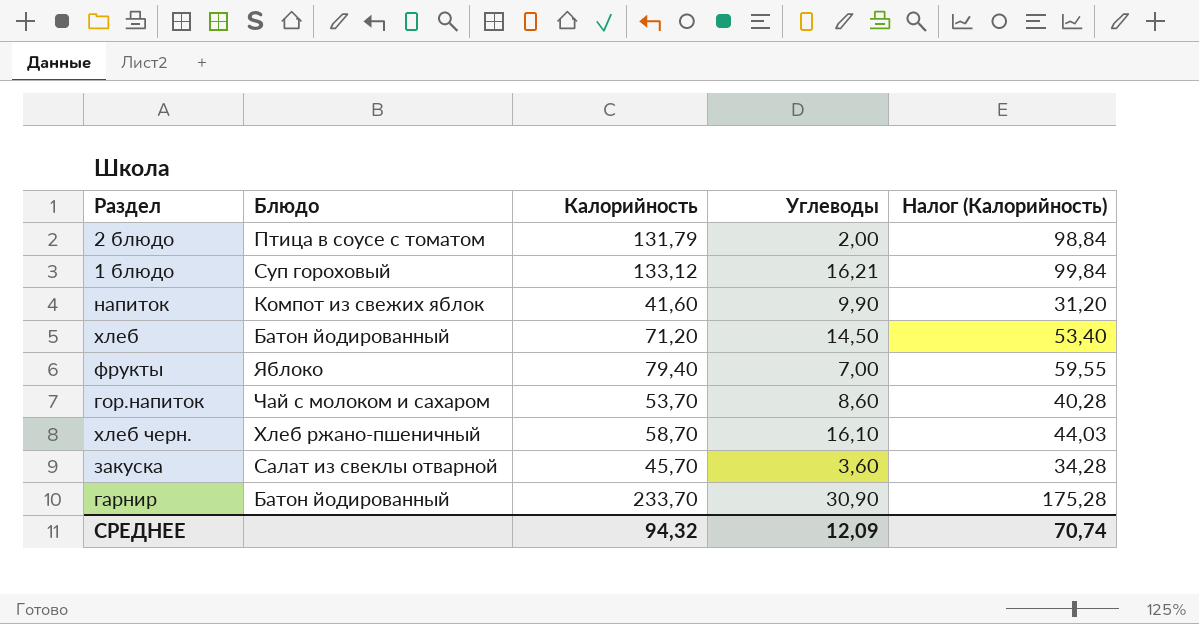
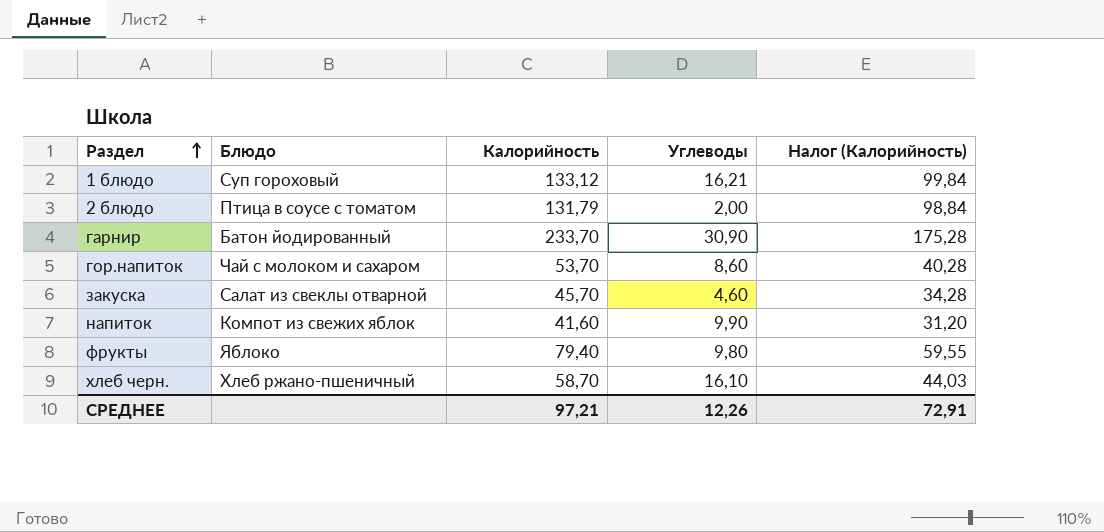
row order: none -> Раздел ascending
row хлеб: Батон йодированный | 71,20 | 14,50 | 53,40 -> none
закуска | Углеводы: 3,60 -> 4,60
фрукты | Углеводы: 7,00 -> 9,80
СРЕДНЕЕ | Калорийность: 94,32 -> 97,21
СРЕДНЕЕ | Углеводы: 12,09 -> 12,26
СРЕДНЕЕ | Налог (Калорийность): 70,74 -> 72,91

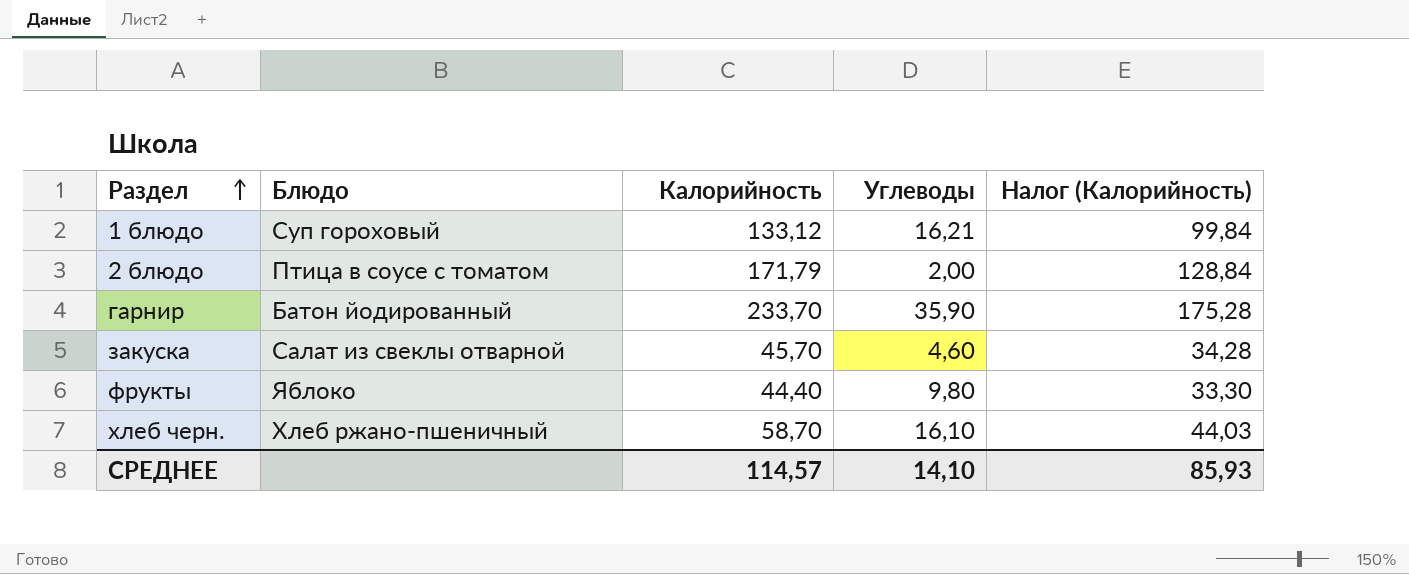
row гор.напиток: Чай с молоком и сахаром | 53,70 | 8,60 | 40,28 -> none
row напиток: Компот из свежих яблок | 41,60 | 9,90 | 31,20 -> none
2 блюдо | Калорийность: 131,79 -> 171,79
2 блюдо | Налог (Калорийность): 98,84 -> 128,84
гарнир | Углеводы: 30,90 -> 35,90
фрукты | Калорийность: 79,40 -> 44,40
фрукты | Налог (Калорийность): 59,55 -> 33,30
СРЕДНЕЕ | Калорийность: 97,21 -> 114,57
СРЕДНЕЕ | Углеводы: 12,26 -> 14,10
СРЕДНЕЕ | Налог (Калорийность): 72,91 -> 85,93

